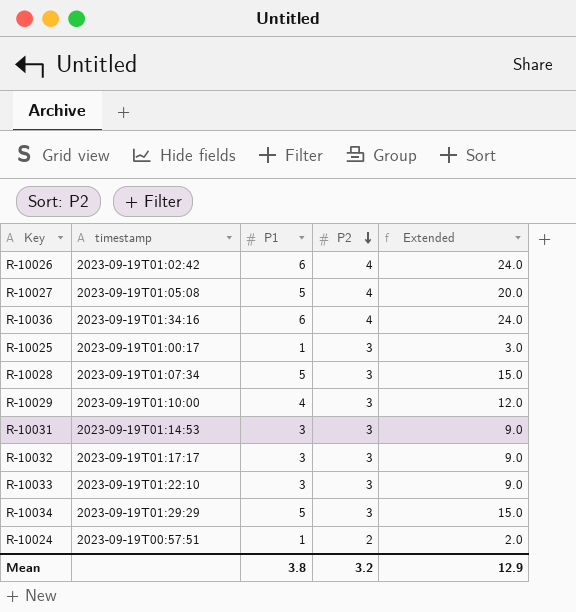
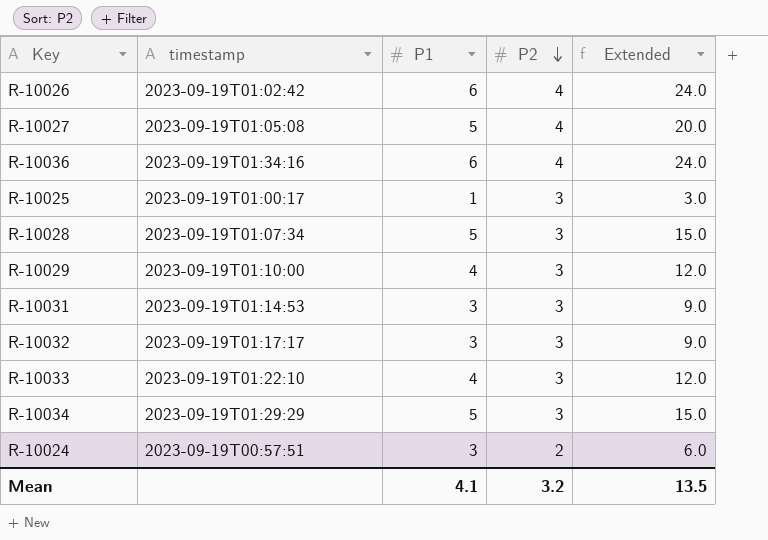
R-10033 | P1: 3 -> 4
R-10033 | Extended: 9.0 -> 12.0
R-10024 | P1: 1 -> 3
R-10024 | Extended: 2.0 -> 6.0
Mean | P1: 3.8 -> 4.1
Mean | Extended: 12.9 -> 13.5

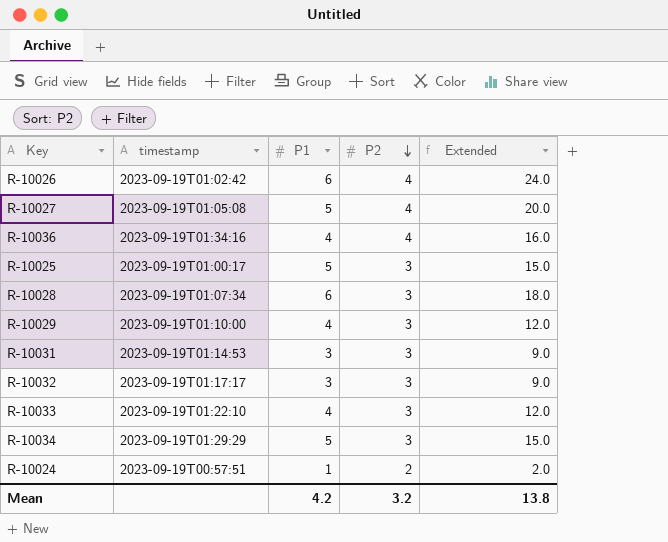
R-10036 | P1: 6 -> 4
R-10036 | Extended: 24.0 -> 16.0
R-10025 | P1: 1 -> 5
R-10025 | Extended: 3.0 -> 15.0
R-10028 | P1: 5 -> 6
R-10028 | Extended: 15.0 -> 18.0
R-10024 | P1: 3 -> 1
R-10024 | Extended: 6.0 -> 2.0
Mean | P1: 4.1 -> 4.2
Mean | Extended: 13.5 -> 13.8

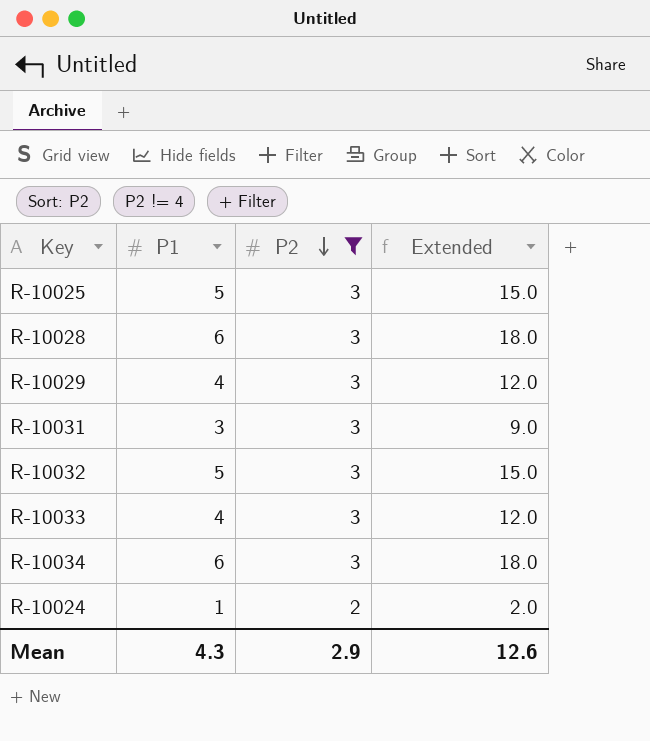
filter: none -> P2 != 4
column timestamp | position: 2 -> none
R-10032 | P1: 3 -> 5
R-10032 | Extended: 9.0 -> 15.0
R-10034 | P1: 5 -> 6
R-10034 | Extended: 15.0 -> 18.0
Mean | P1: 4.2 -> 4.3
Mean | P2: 3.2 -> 2.9
Mean | Extended: 13.8 -> 12.6

